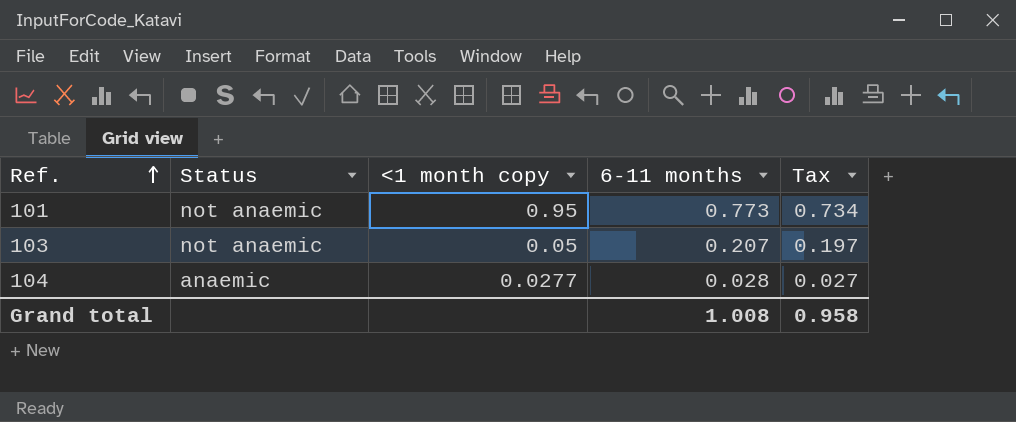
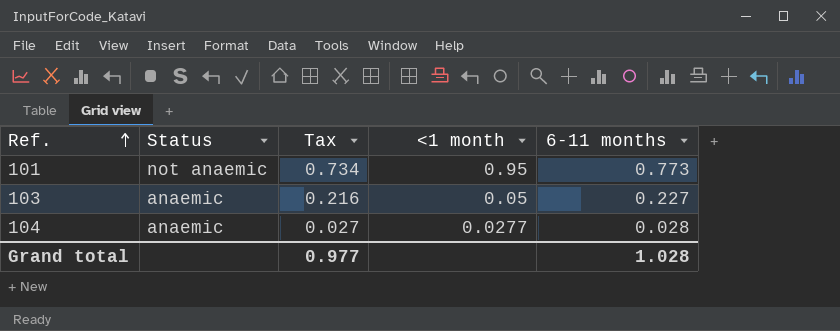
column Tax | position: 5 -> 3
column name: <1 month copy -> <1 month
103 | Status: not anaemic -> anaemic
103 | Tax: 0.197 -> 0.216
103 | 6-11 months: 0.207 -> 0.227
Grand total | Tax: 0.958 -> 0.977
Grand total | 6-11 months: 1.008 -> 1.028

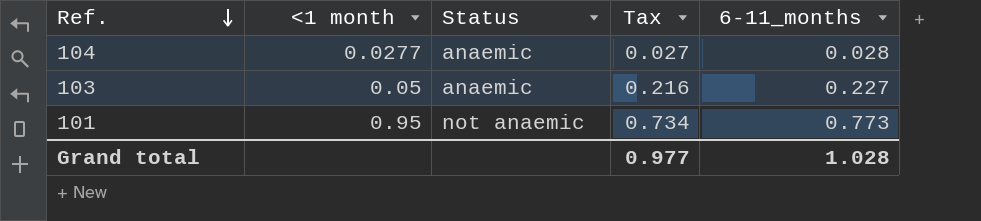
row order: Ref. ascending -> Ref. descending
column <1 month | position: 4 -> 2
column name: 6-11 months -> 6-11_months

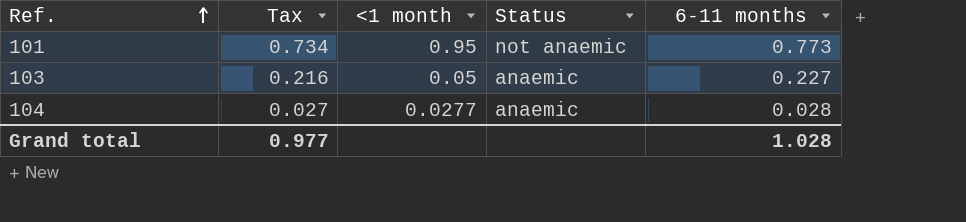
row order: Ref. descending -> Ref. ascending
column Tax | position: 4 -> 2
column name: 6-11_months -> 6-11 months

